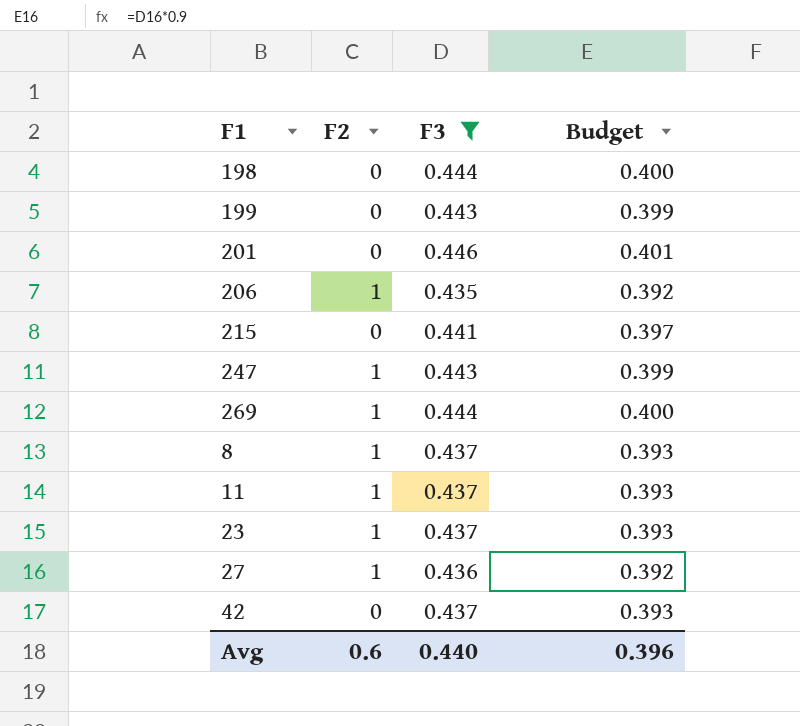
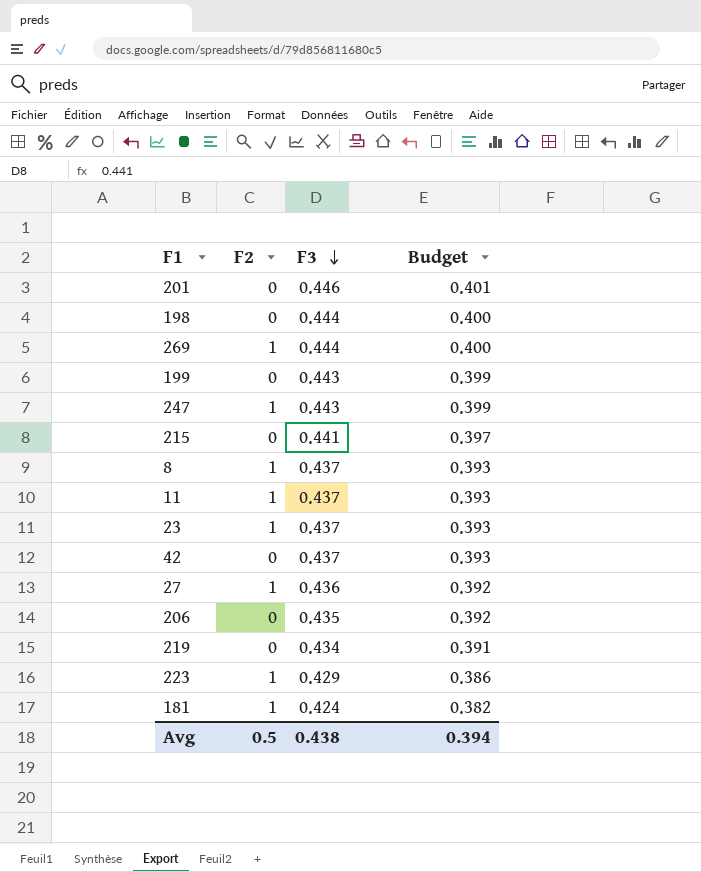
filter: F3 >= 0.435 -> none
row order: none -> F3 descending
206 | F2: 1 -> 0
Avg | F2: 0.6 -> 0.5
Avg | F3: 0.440 -> 0.438
Avg | Budget: 0.396 -> 0.394

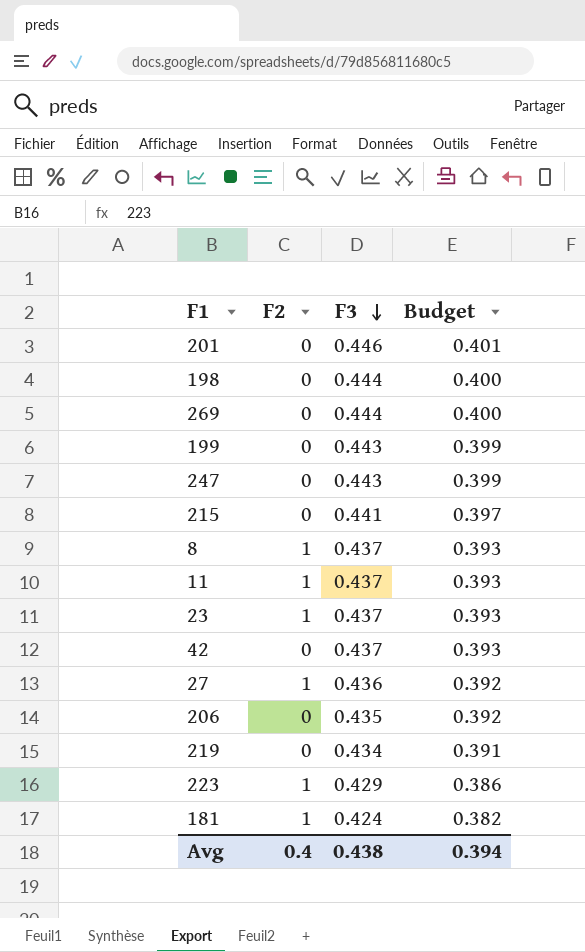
269 | F2: 1 -> 0
247 | F2: 1 -> 0
Avg | F2: 0.5 -> 0.4

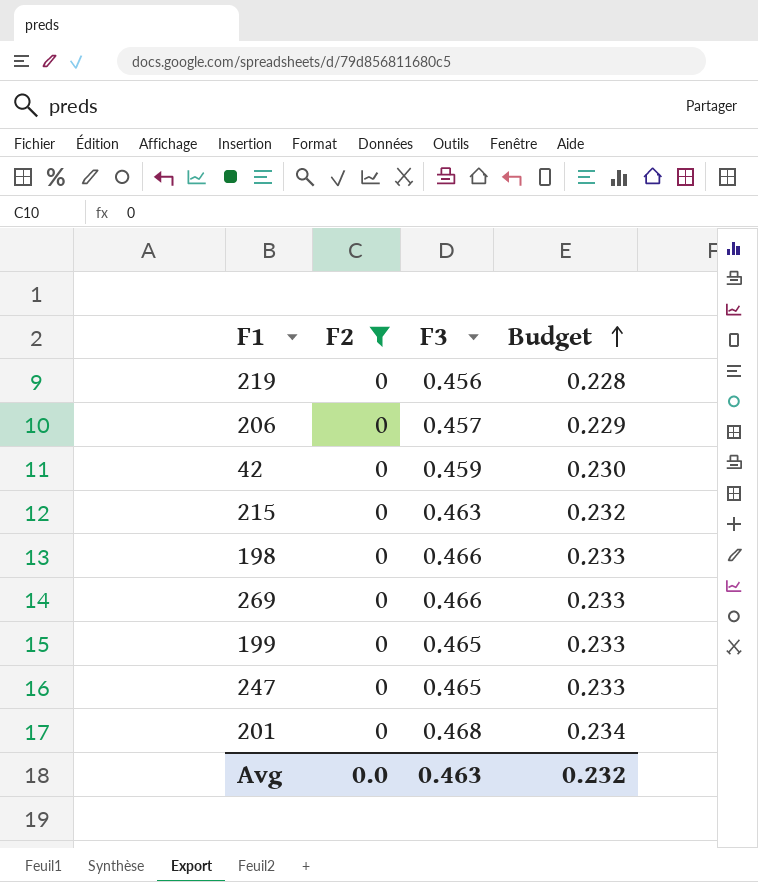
filter: none -> F2 = 0
row order: F3 descending -> Budget ascending
column Budget | formula: [F3] * 0.9 -> [F3] * 0.5
219 | F3: 0.434 -> 0.456
206 | F3: 0.435 -> 0.457
42 | F3: 0.437 -> 0.459
215 | F3: 0.441 -> 0.463
198 | F3: 0.444 -> 0.466
269 | F3: 0.444 -> 0.466
199 | F3: 0.443 -> 0.465
247 | F3: 0.443 -> 0.465
201 | F3: 0.446 -> 0.468
Avg | F2: 0.4 -> 0.0
Avg | F3: 0.438 -> 0.463
Avg | Budget: 0.394 -> 0.232

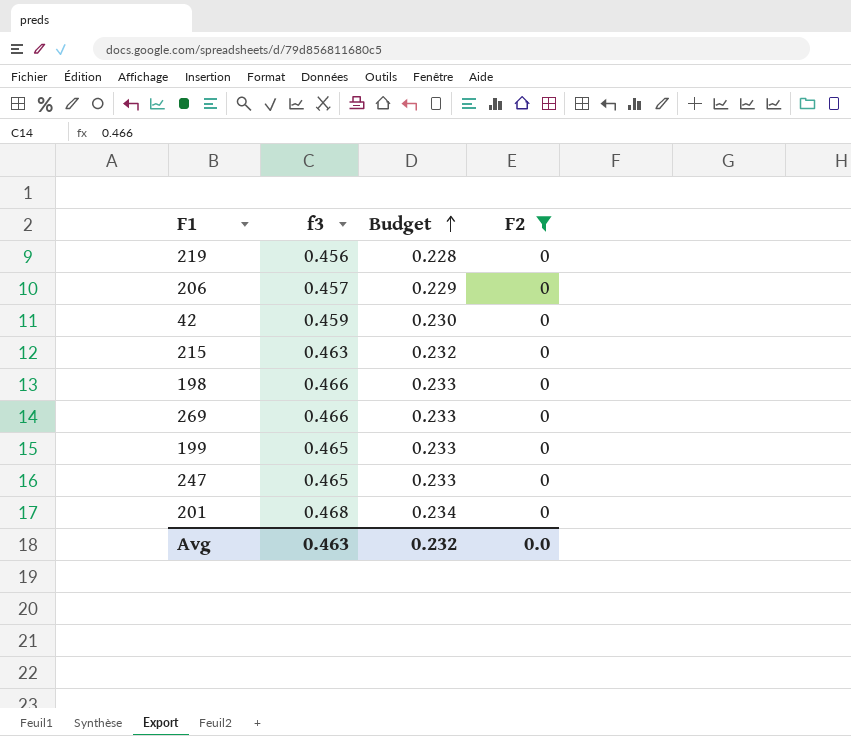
column name: F3 -> f3
column F2 | position: 2 -> 4

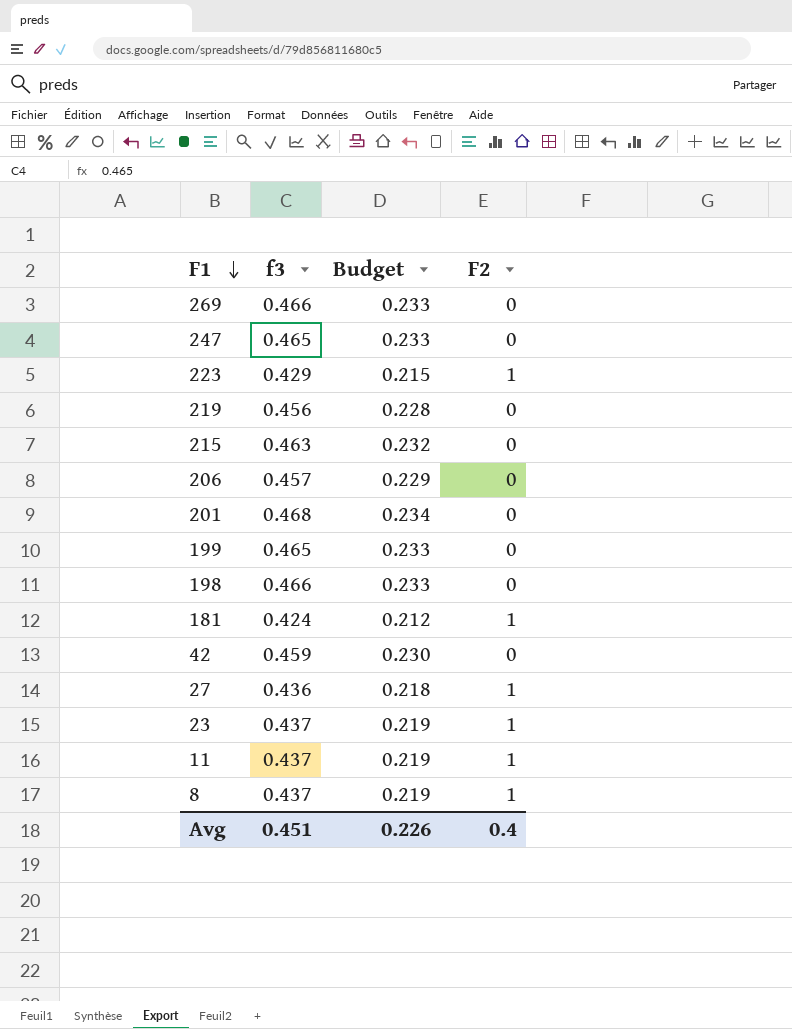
filter: F2 = 0 -> none
row order: Budget ascending -> F1 descending
Avg | f3: 0.463 -> 0.451
Avg | Budget: 0.232 -> 0.226
Avg | F2: 0.0 -> 0.4

